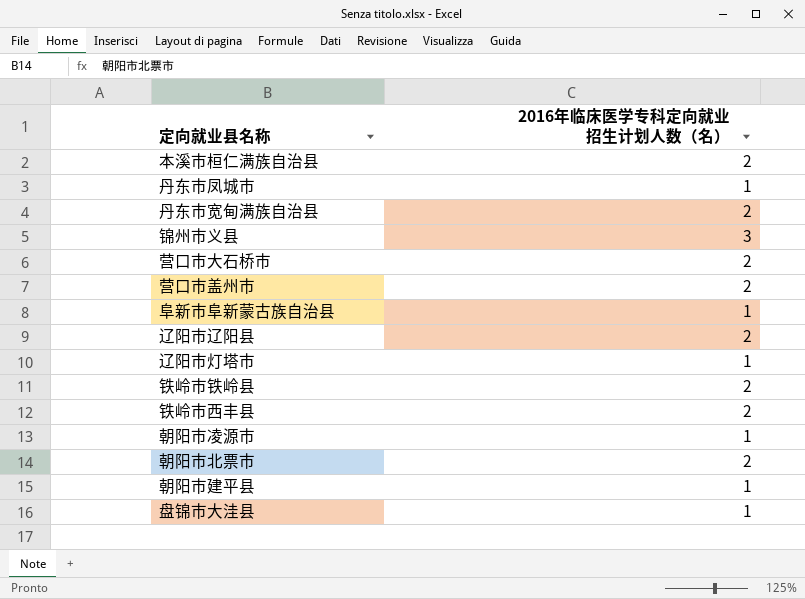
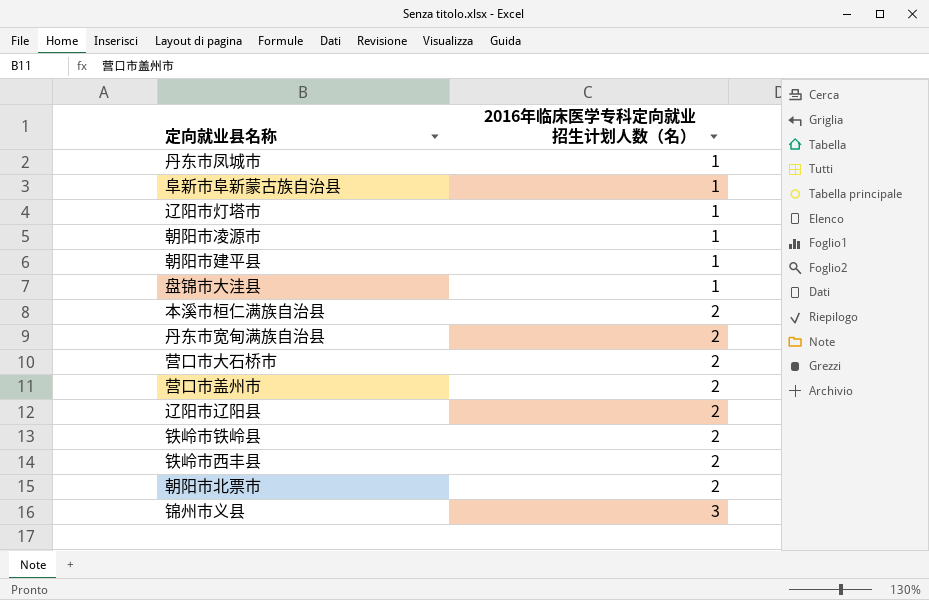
row order: none -> 2016年临床医学专科定向就业招生计划人数（名） ascending

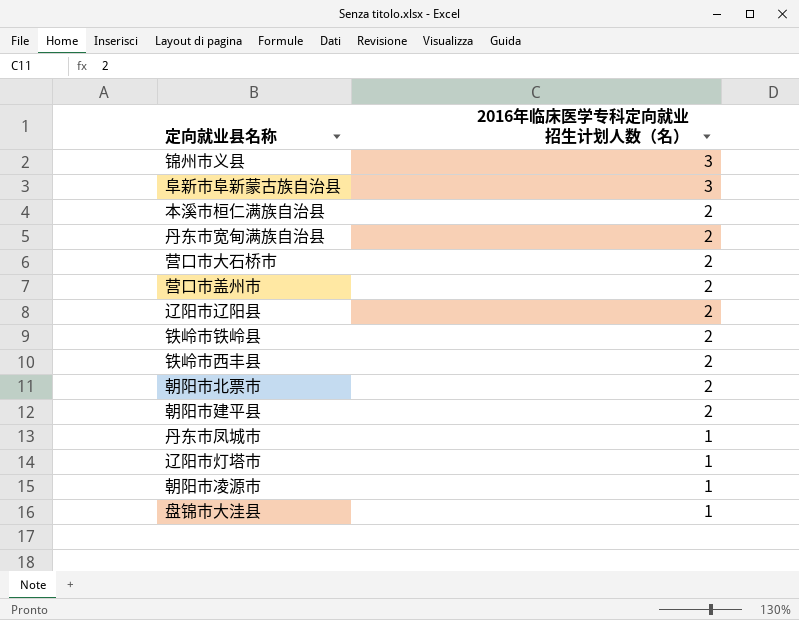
row order: 2016年临床医学专科定向就业招生计划人数（名） ascending -> 2016年临床医学专科定向就业招生计划人数（名） descending
阜新市阜新蒙古族自治县 | 2016年临床医学专科定向就业招生计划人数（名）: 1 -> 3
朝阳市建平县 | 2016年临床医学专科定向就业招生计划人数（名）: 1 -> 2

